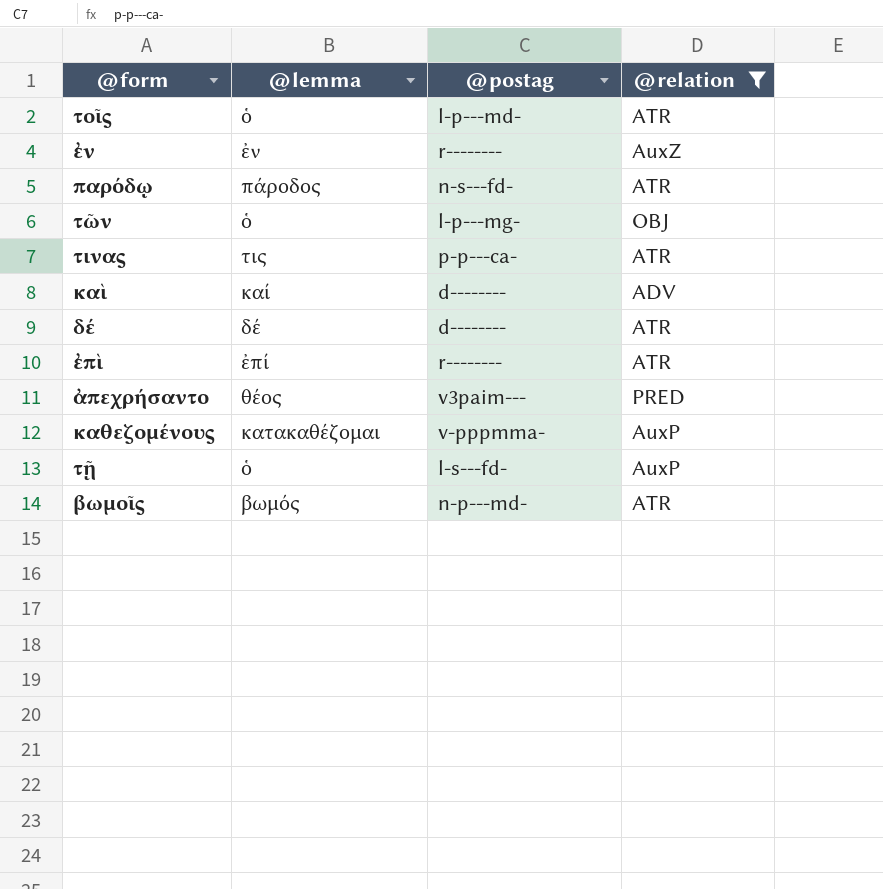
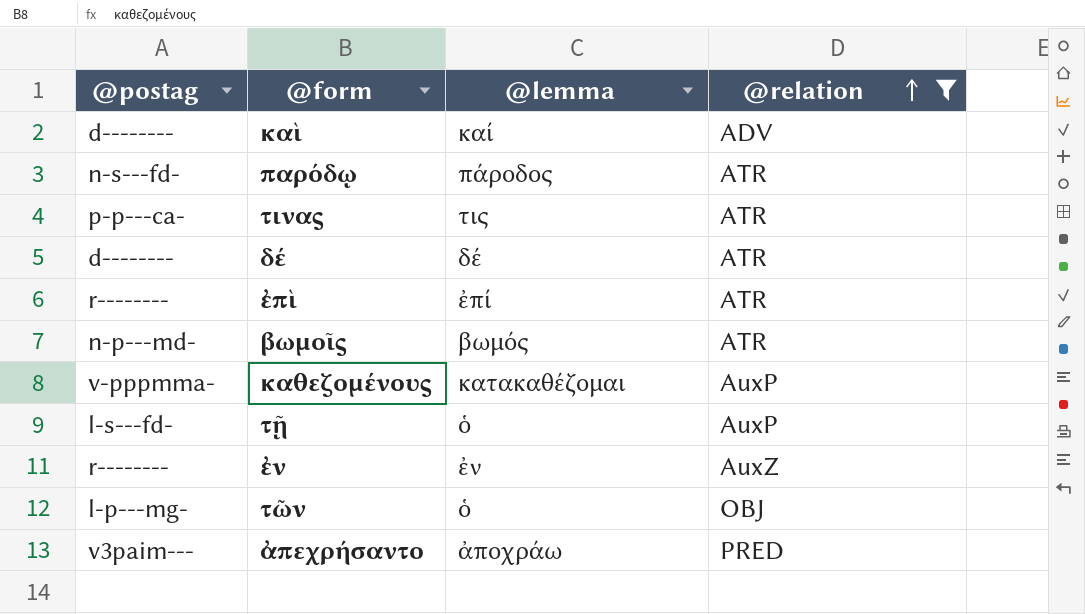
row order: none -> @relation ascending
column @postag | position: 3 -> 1
row τοῖς: ὁ | l-p---md- | ATR -> none
ἀπεχρήσαντο | @lemma: θέος -> ἀποχράω

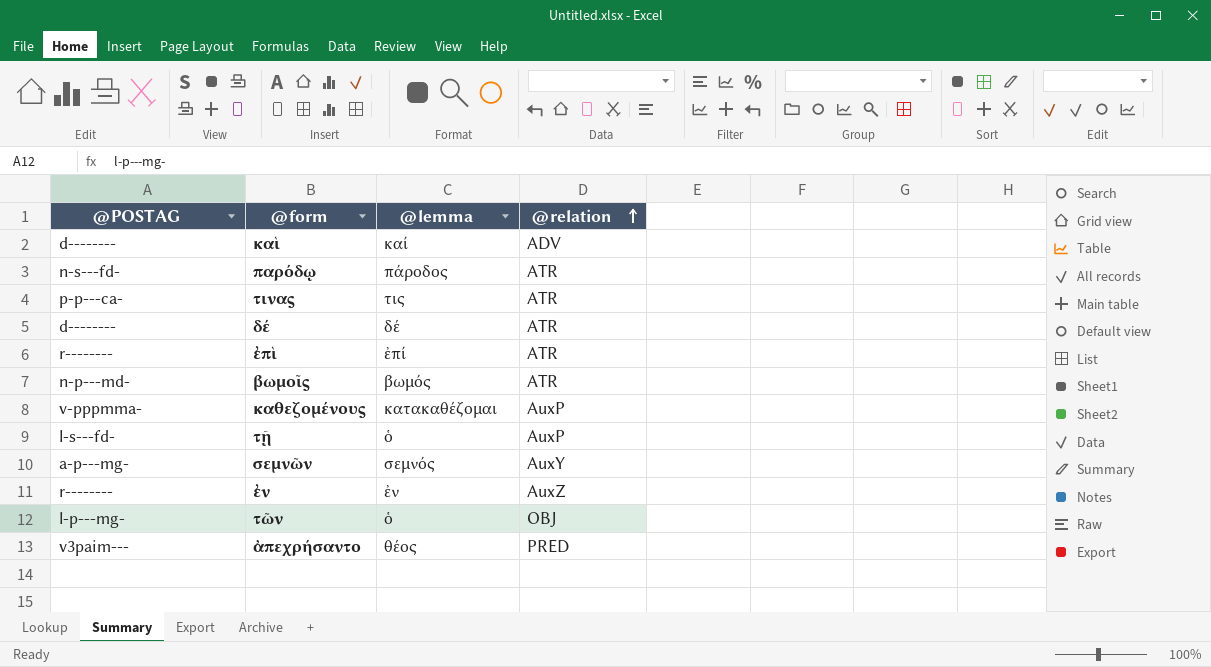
filter: @relation != AuxY -> none
column name: @postag -> @POSTAG
ἀπεχρήσαντο | @lemma: ἀποχράω -> θέος

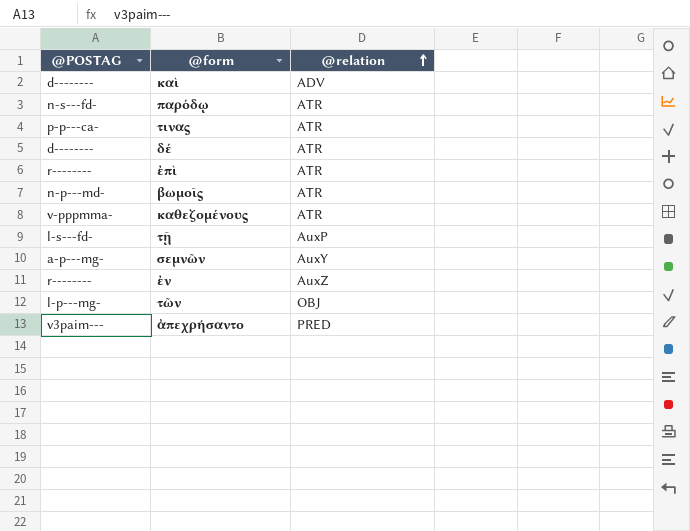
column @lemma | position: 3 -> none
καθεζομένους | @relation: AuxP -> ATR

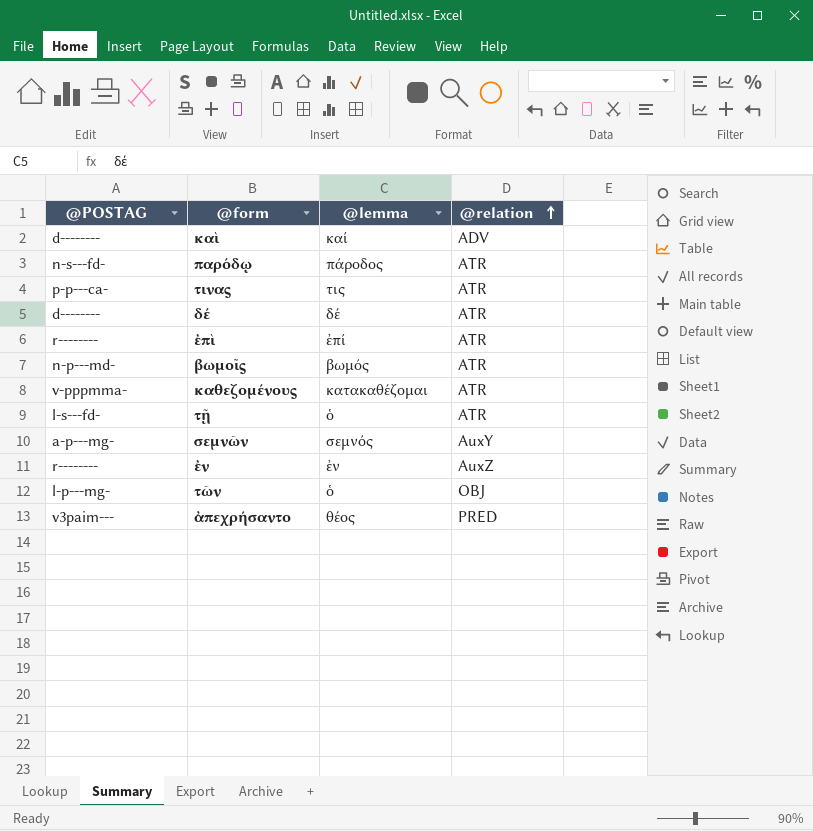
column @lemma | position: none -> 3
τῇ | @relation: AuxP -> ATR

